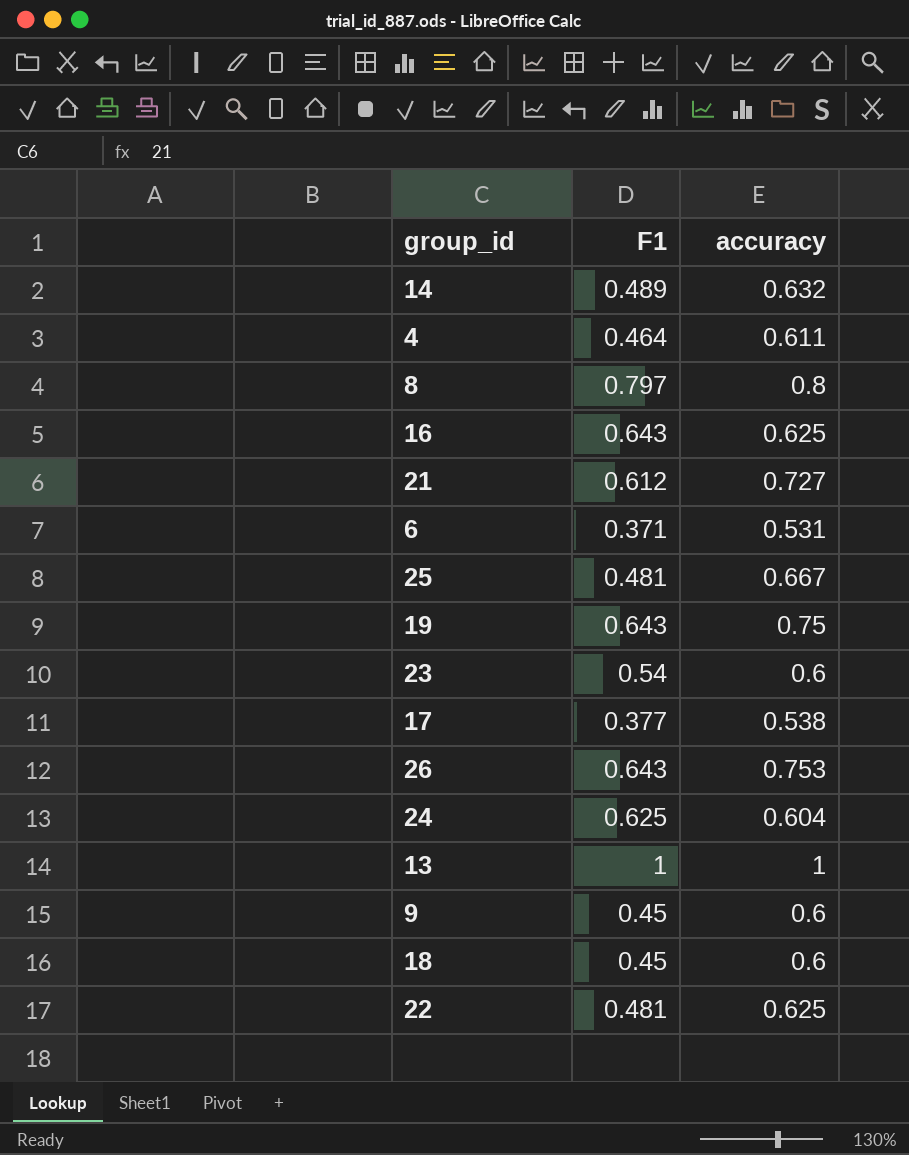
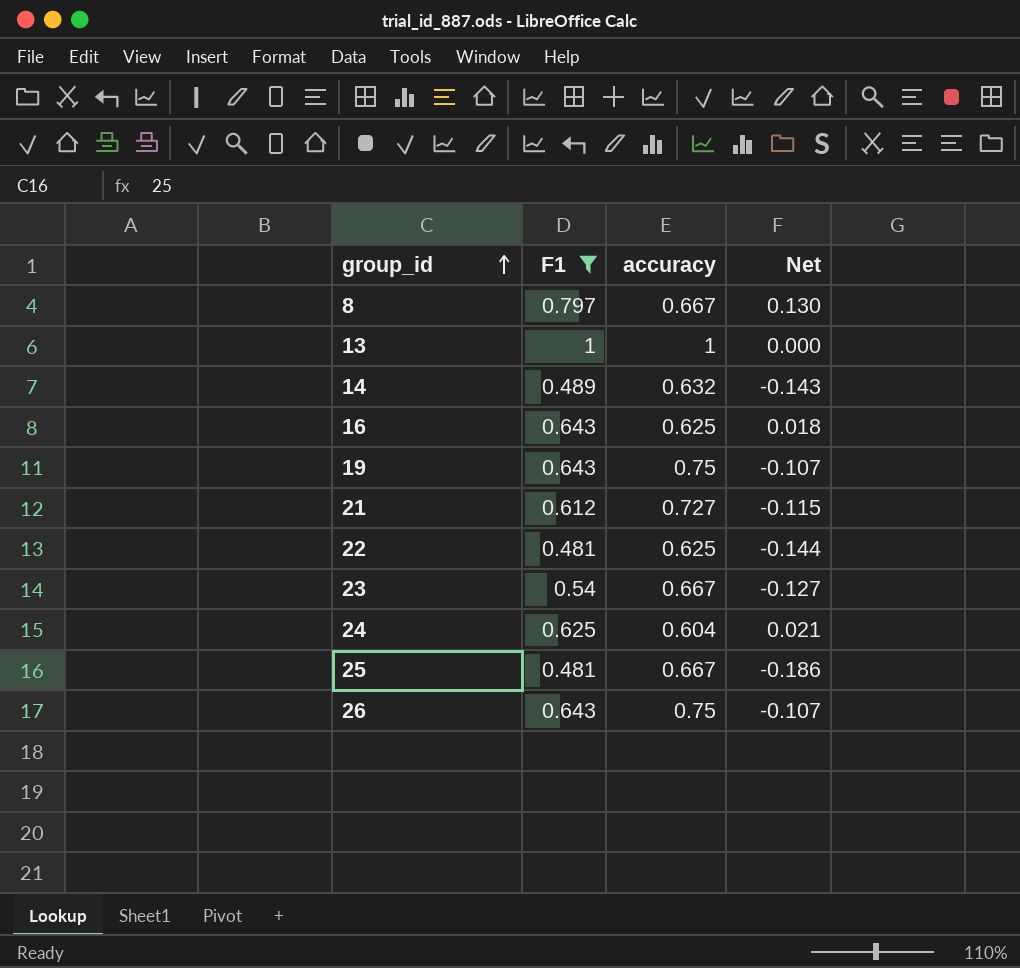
filter: none -> F1 >= 0.481
row order: none -> group_id ascending
column Net | formula: none -> [F1] - [accuracy]
8 | accuracy: 0.8 -> 0.667
23 | accuracy: 0.6 -> 0.667
26 | accuracy: 0.753 -> 0.75

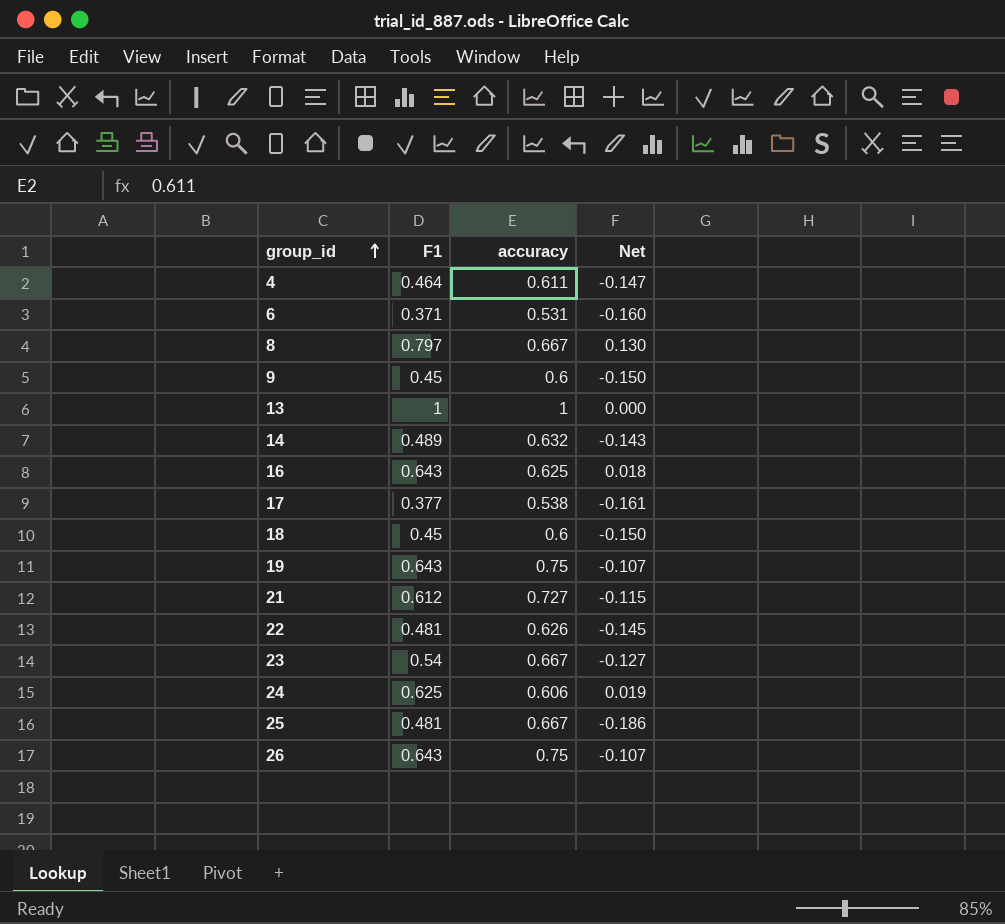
filter: F1 >= 0.481 -> none
22 | accuracy: 0.625 -> 0.626
22 | Net: -0.144 -> -0.145
24 | accuracy: 0.604 -> 0.606
24 | Net: 0.021 -> 0.019

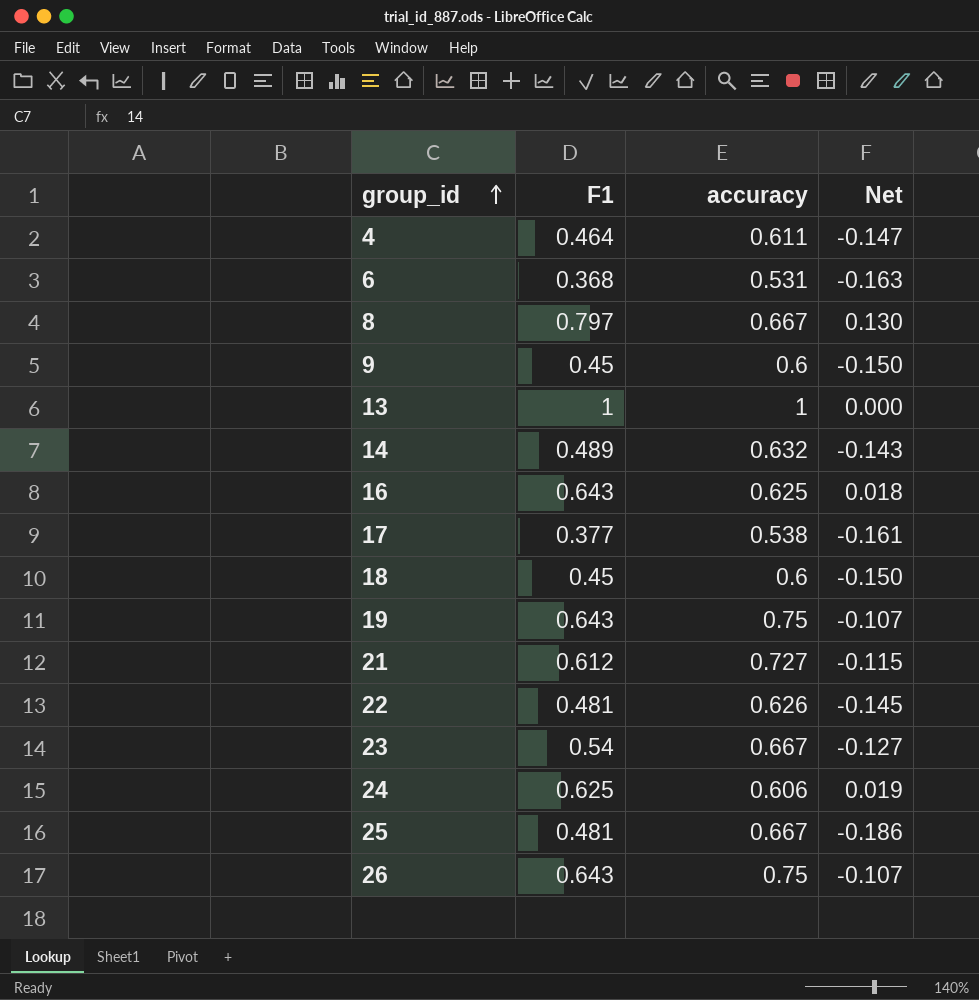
6 | F1: 0.371 -> 0.368
6 | Net: -0.160 -> -0.163

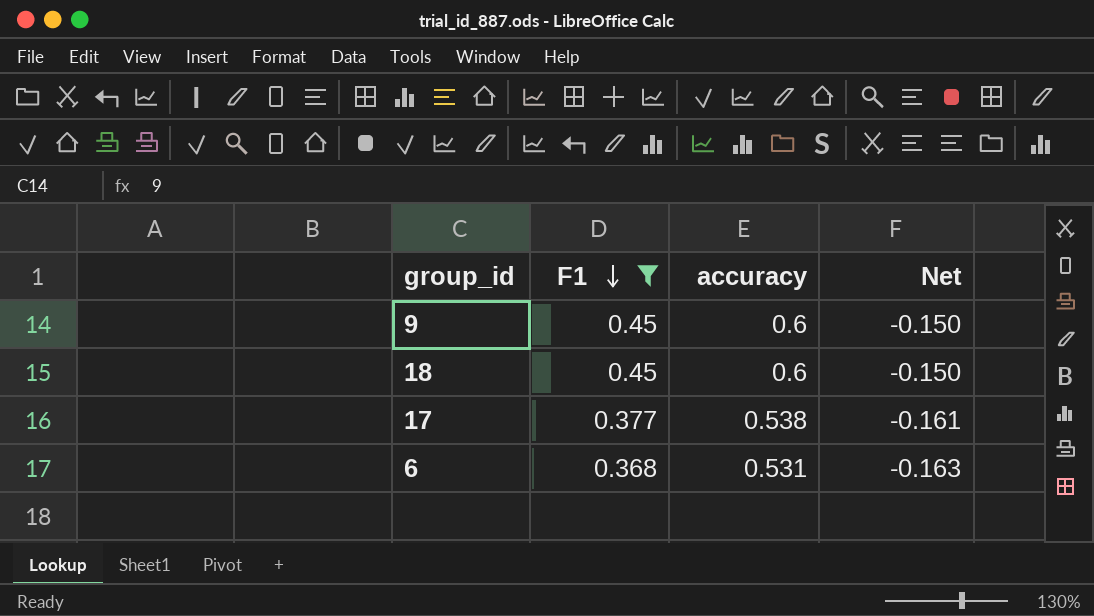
filter: none -> F1 <= 0.45
row order: group_id ascending -> F1 descending

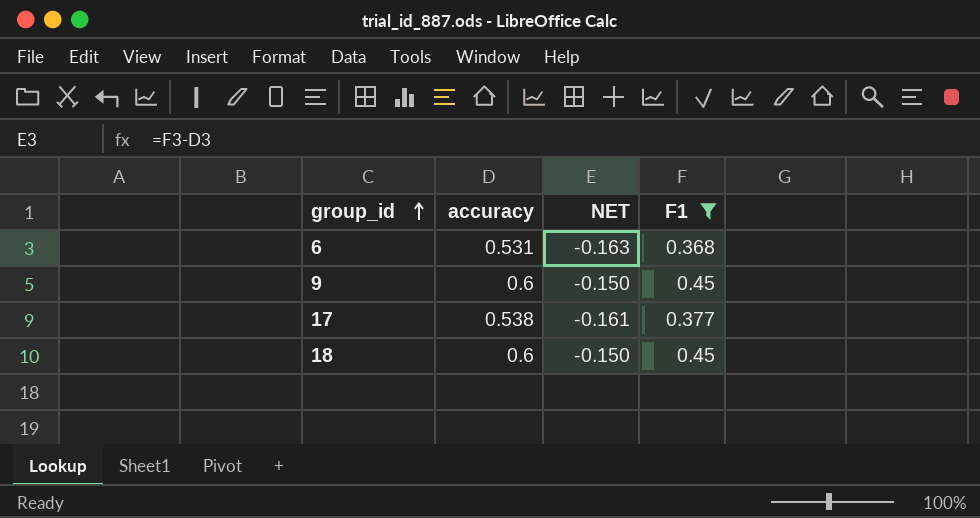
row order: F1 descending -> group_id ascending
column name: Net -> NET
column F1 | position: 2 -> 4

